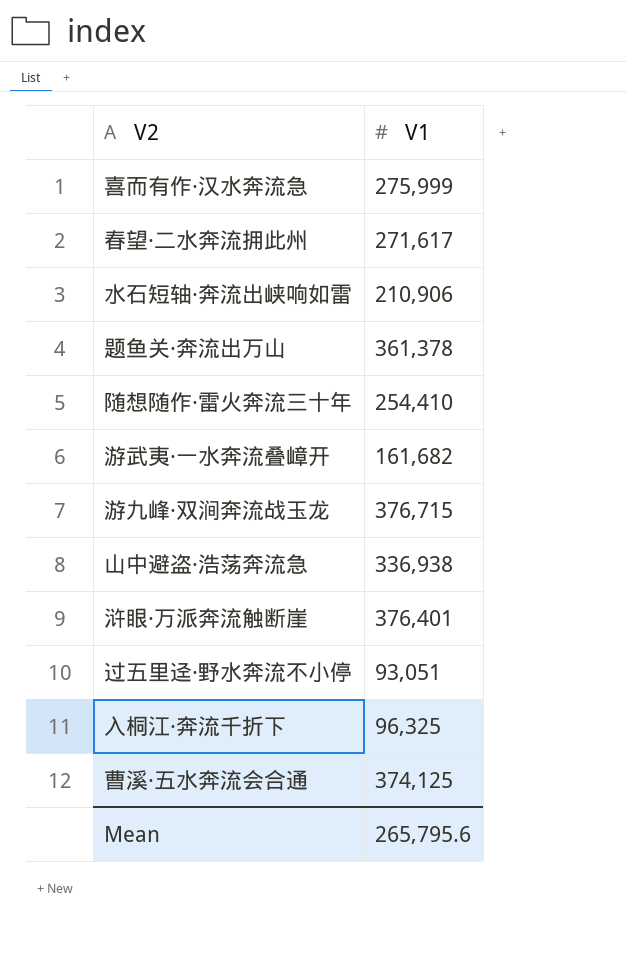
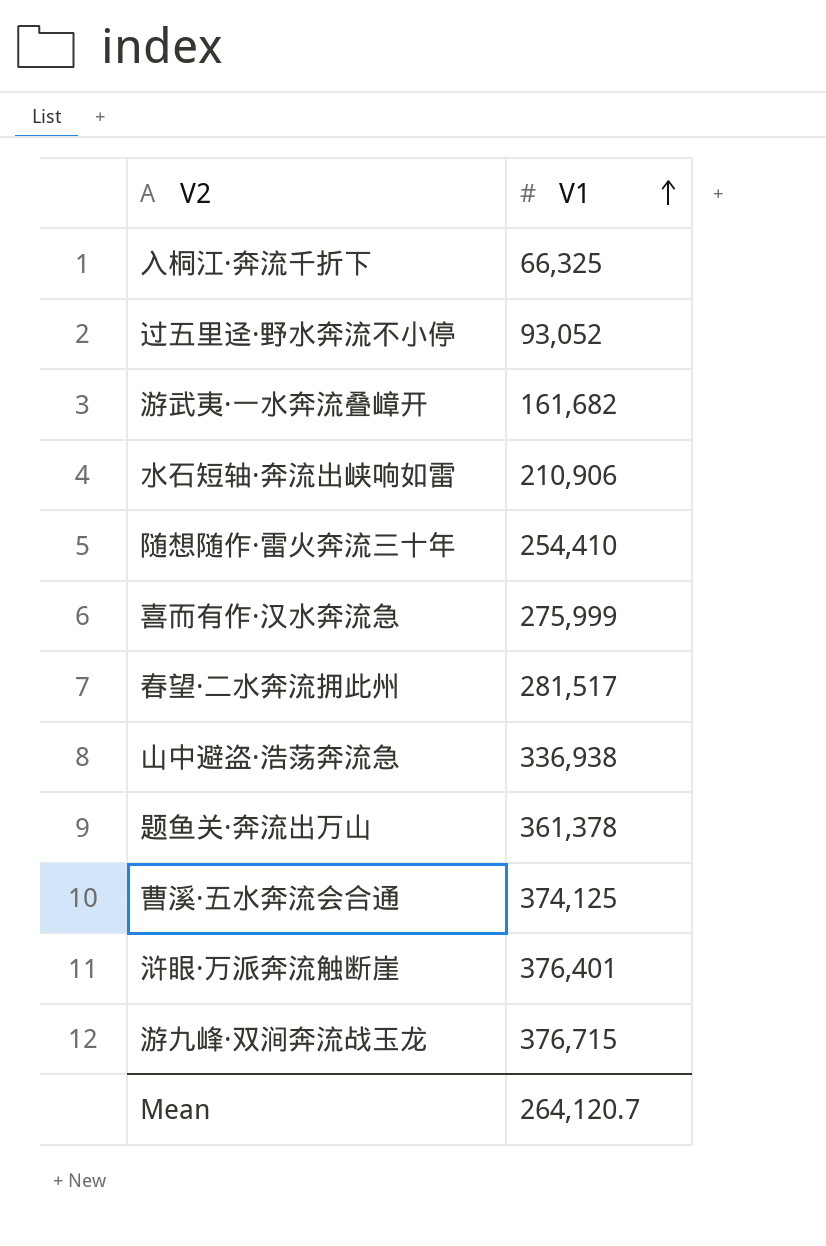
row order: none -> V1 ascending
入桐江·奔流千折下 | V1: 96,325 -> 66,325
过五里迳·野水奔流不小停 | V1: 93,051 -> 93,052
春望·二水奔流拥此州 | V1: 271,617 -> 281,517
Mean | V1: 265,795.6 -> 264,120.7

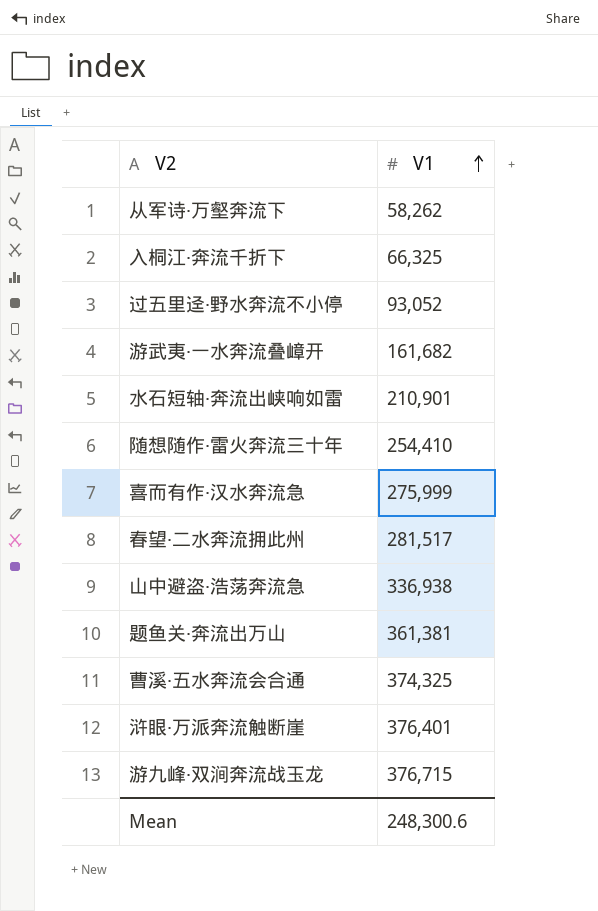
row 从军诗·万壑奔流下: none -> 58,262
水石短轴·奔流出峡响如雷 | V1: 210,906 -> 210,901
题鱼关·奔流出万山 | V1: 361,378 -> 361,381
曹溪·五水奔流会合通 | V1: 374,125 -> 374,325
Mean | V1: 264,120.7 -> 248,300.6

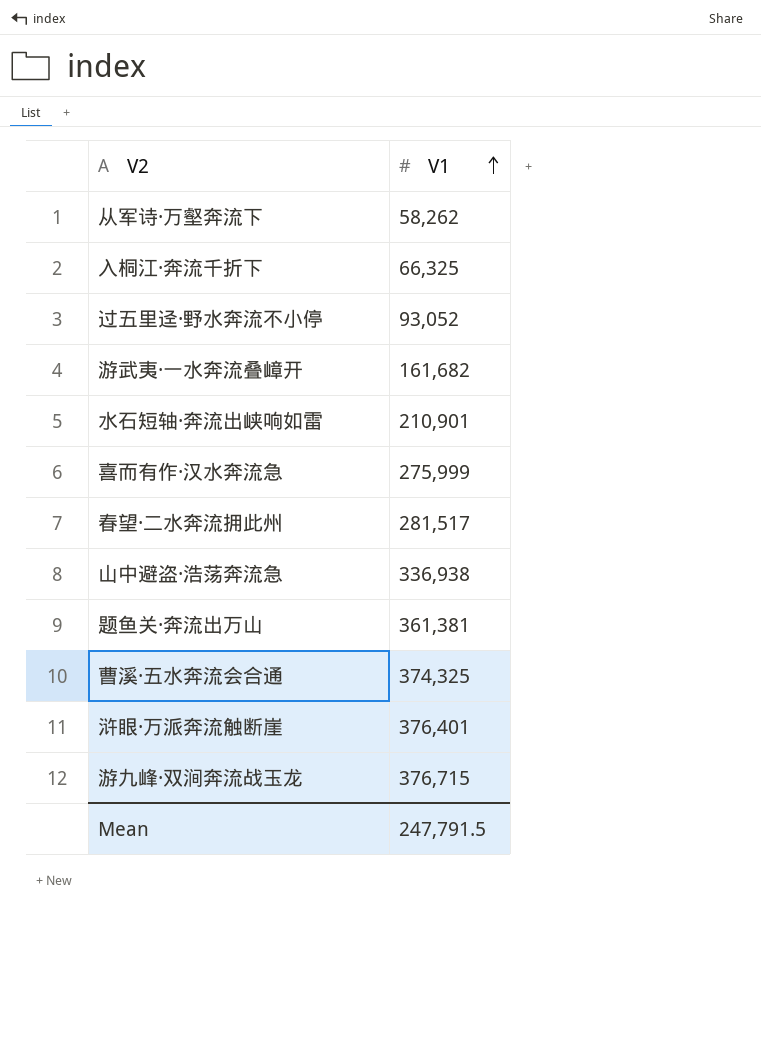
row 随想随作·雷火奔流三十年: 254,410 -> none
Mean | V1: 248,300.6 -> 247,791.5

